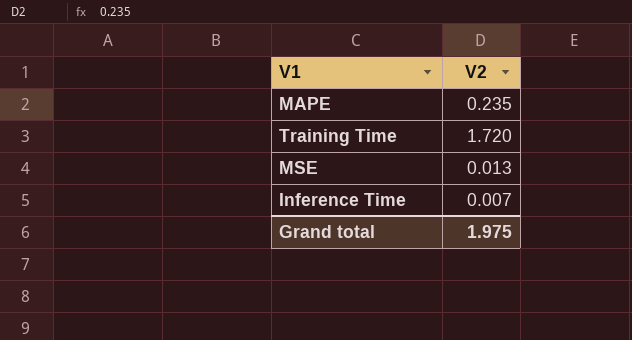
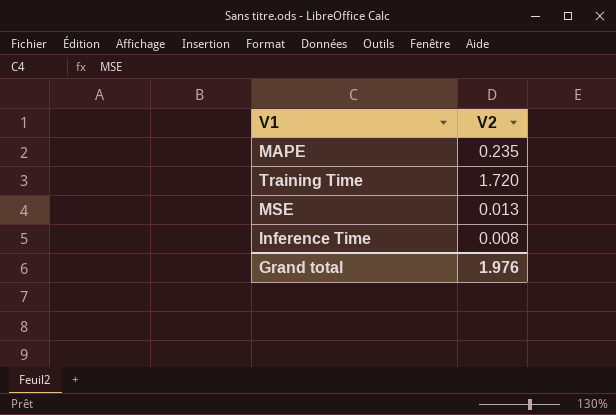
Inference Time | V2: 0.007 -> 0.008
Grand total | V2: 1.975 -> 1.976

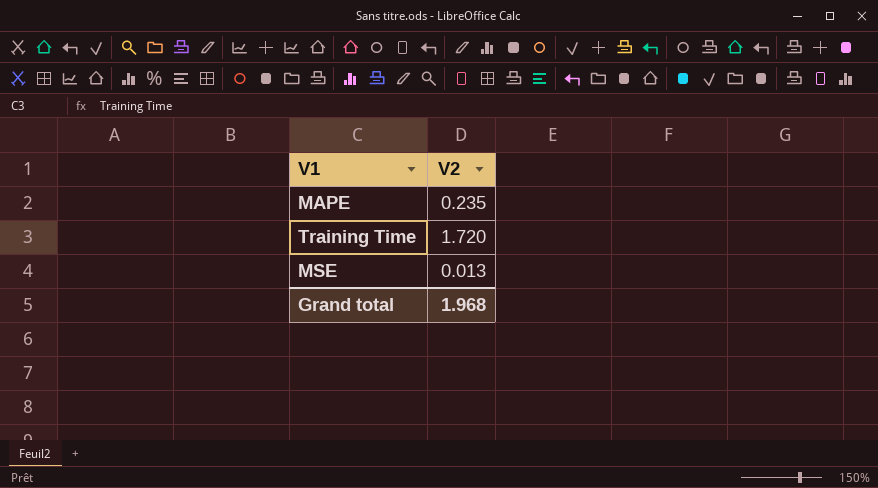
row Inference Time: 0.008 -> none
Grand total | V2: 1.976 -> 1.968

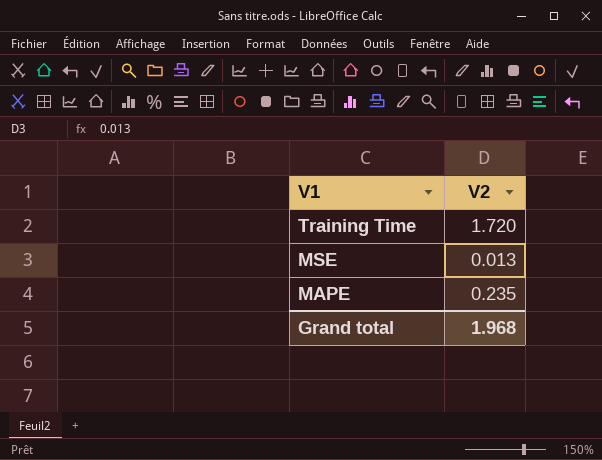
row order: none -> V1 descending

